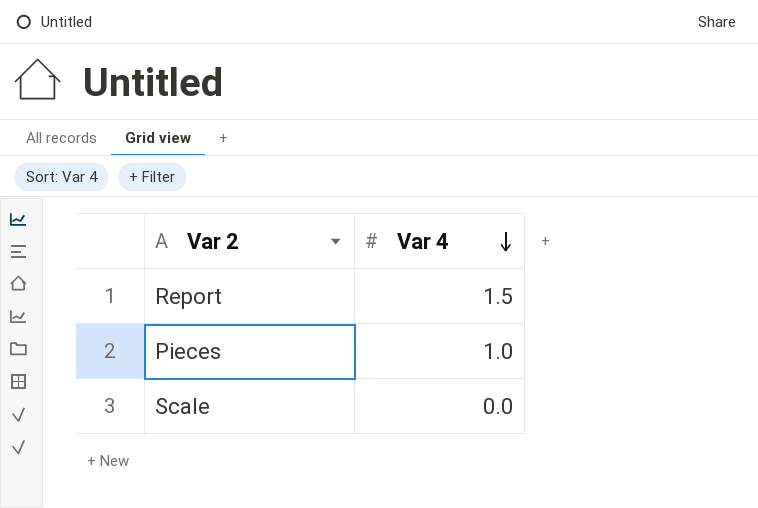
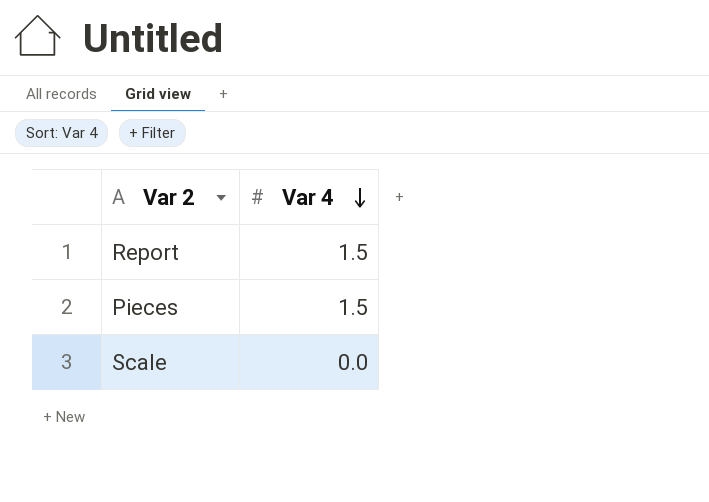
Pieces | Var 4: 1.0 -> 1.5

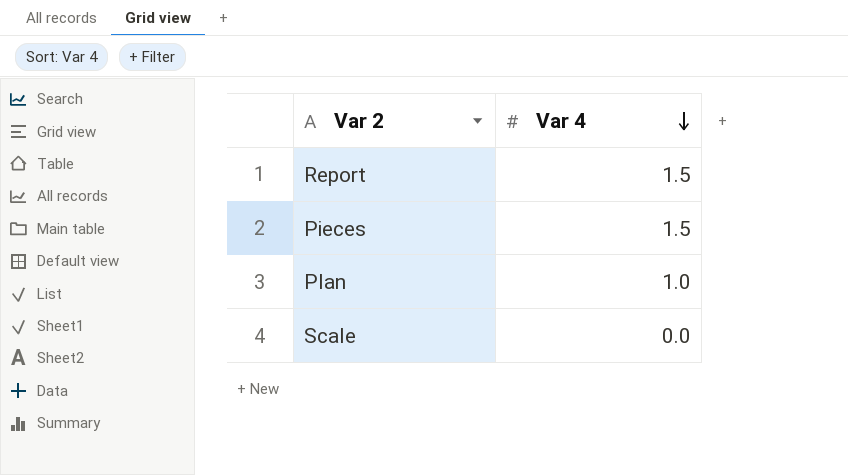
row Plan: none -> 1.0

